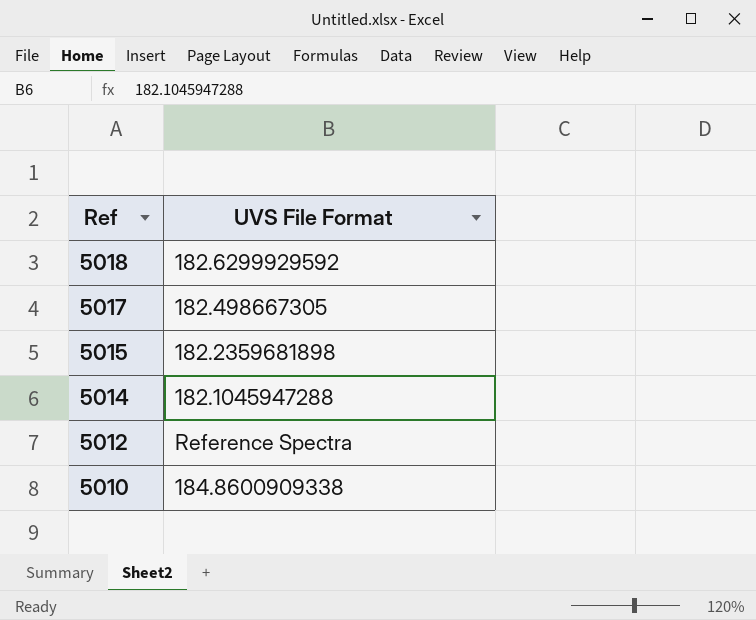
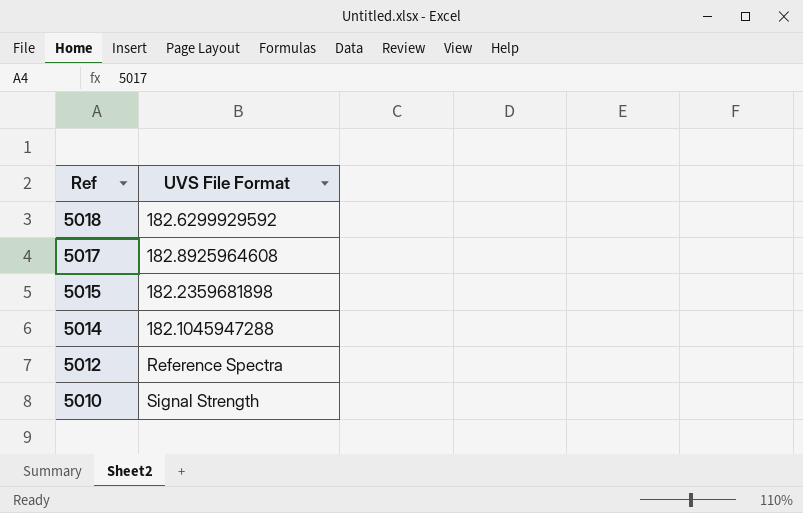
5017 | UVS File Format: 182.498667305 -> 182.8925964608
5010 | UVS File Format: 184.8600909338 -> Signal Strength

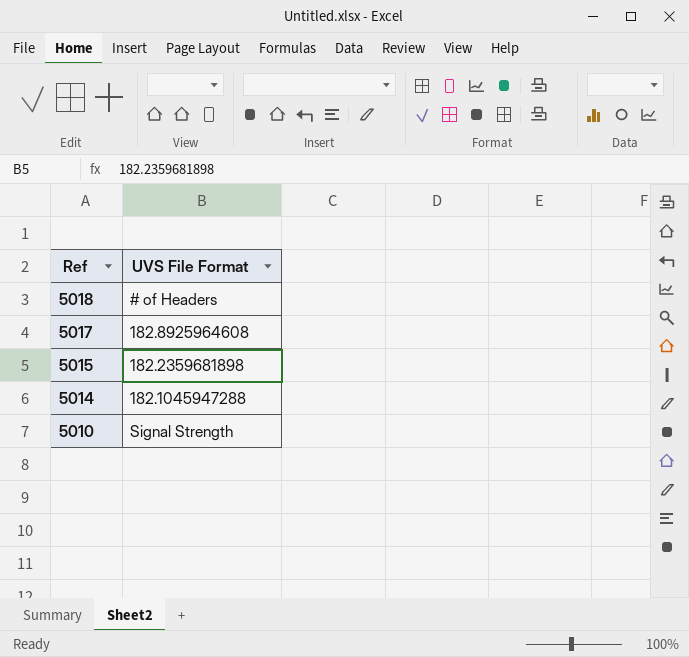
row 5012: Reference Spectra -> none
5018 | UVS File Format: 182.6299929592 -> # of Headers

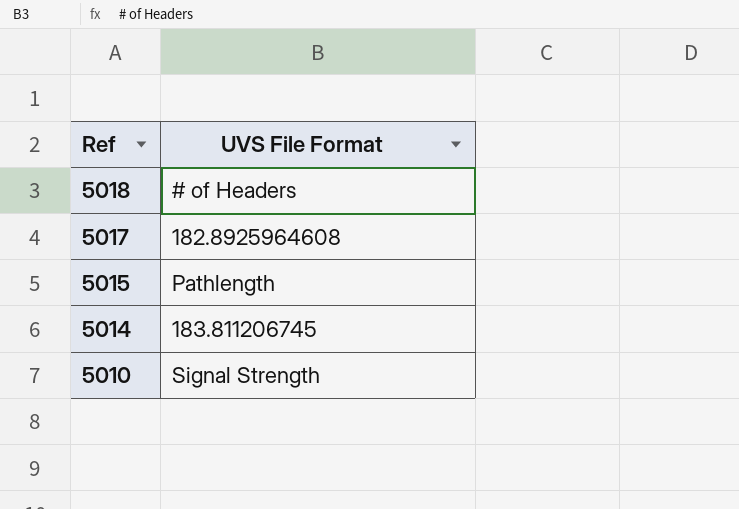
5015 | UVS File Format: 182.2359681898 -> Pathlength
5014 | UVS File Format: 182.1045947288 -> 183.811206745

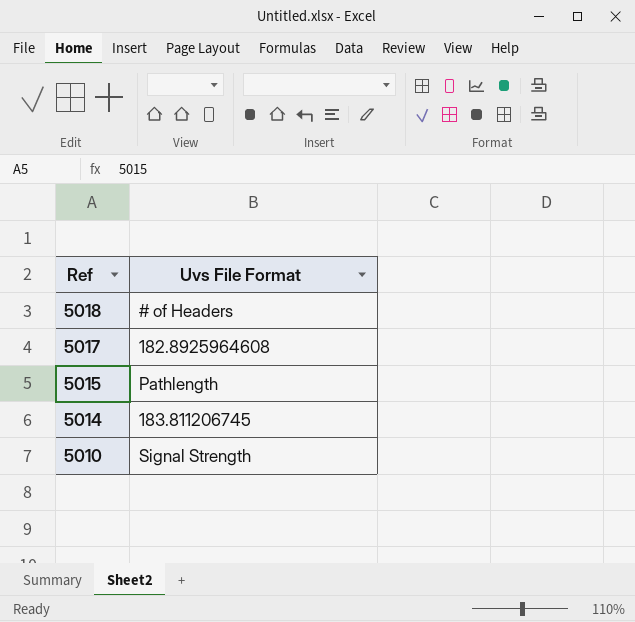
column name: UVS File Format -> Uvs File Format

